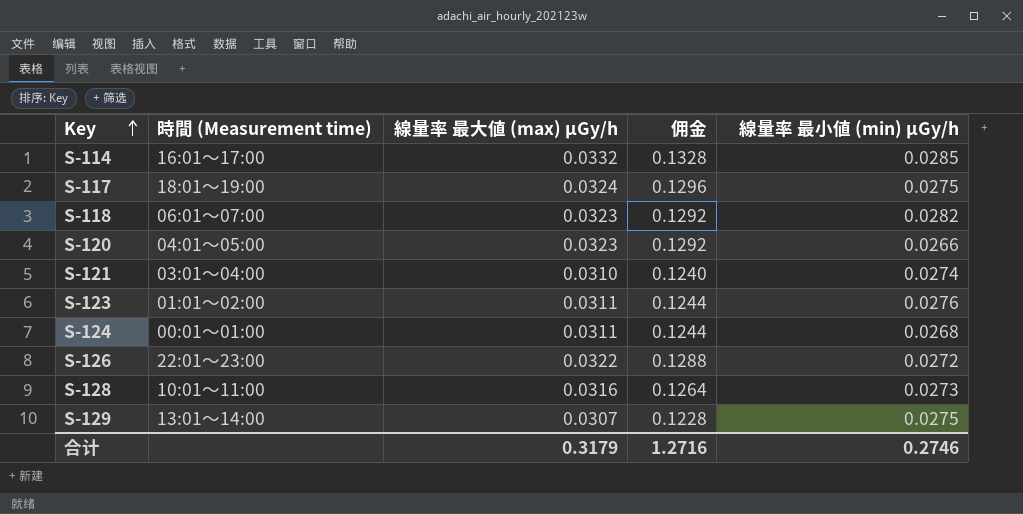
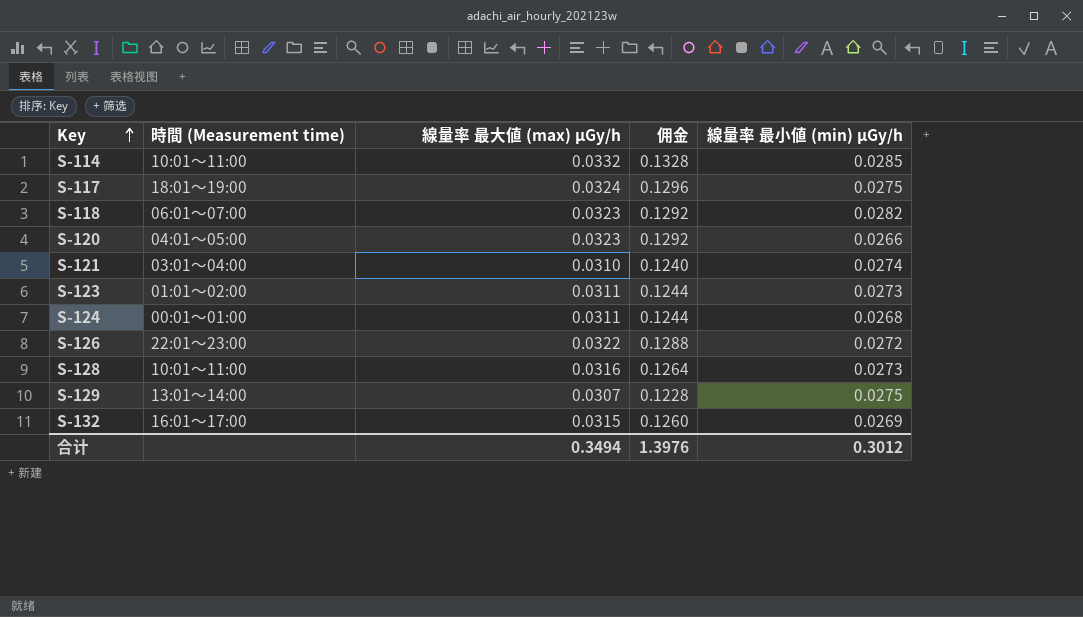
S-114 | 時間 (Measurement time): 16:01～17:00 -> 10:01～11:00
S-123 | 線量率 最小値 (min) μGy/h: 0.0276 -> 0.0273
row S-132: none -> 16:01～17:00 | 0.0315 | 0.1260 | 0.0269
合计 | 線量率 最大値 (max) μGy/h: 0.3179 -> 0.3494
合计 | 佣金: 1.2716 -> 1.3976
合计 | 線量率 最小値 (min) μGy/h: 0.2746 -> 0.3012

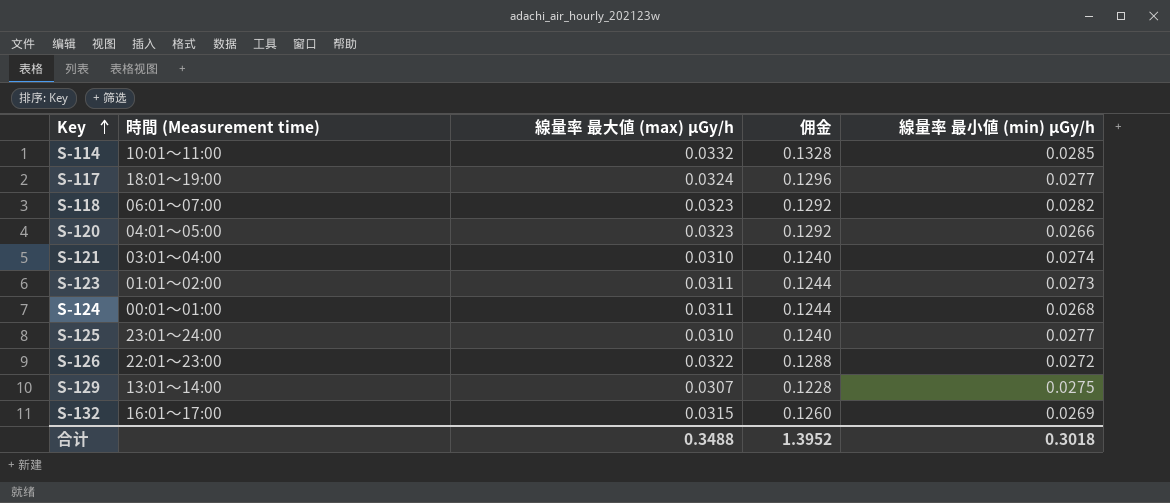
row S-128: 10:01～11:00 | 0.0316 | 0.1264 | 0.0273 -> none
S-117 | 線量率 最小値 (min) μGy/h: 0.0275 -> 0.0277
row S-125: none -> 23:01～24:00 | 0.0310 | 0.1240 | 0.0277
合计 | 線量率 最大値 (max) μGy/h: 0.3494 -> 0.3488
合计 | 佣金: 1.3976 -> 1.3952
合计 | 線量率 最小値 (min) μGy/h: 0.3012 -> 0.3018

